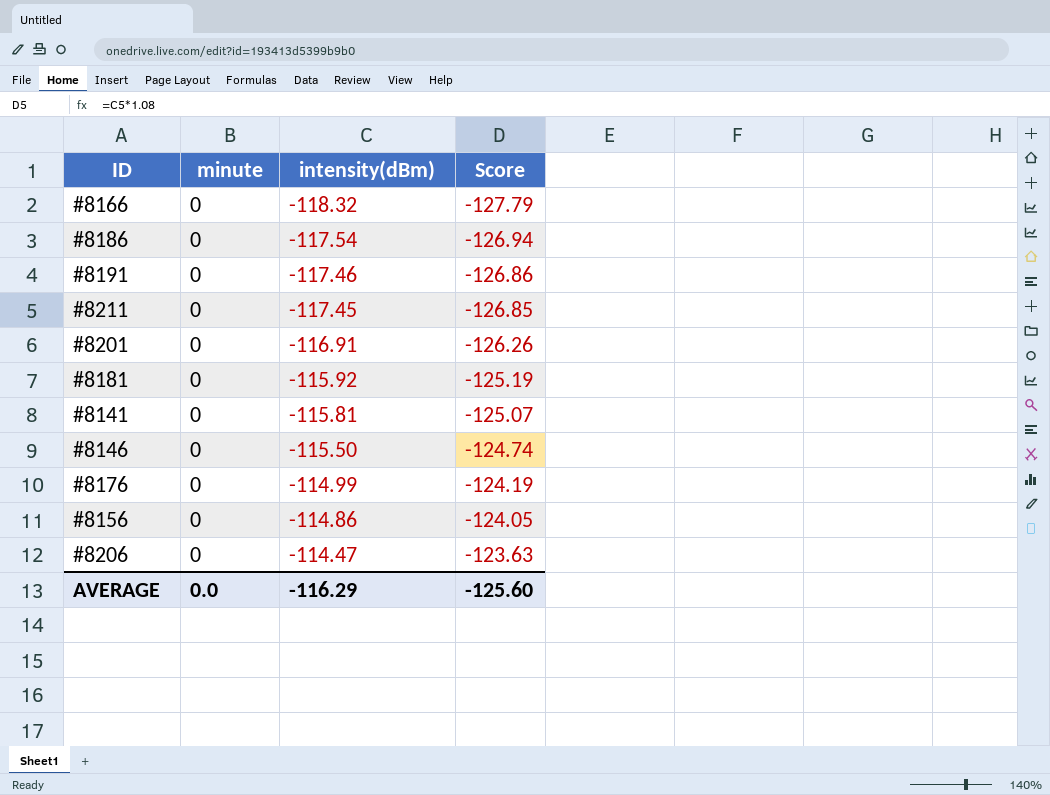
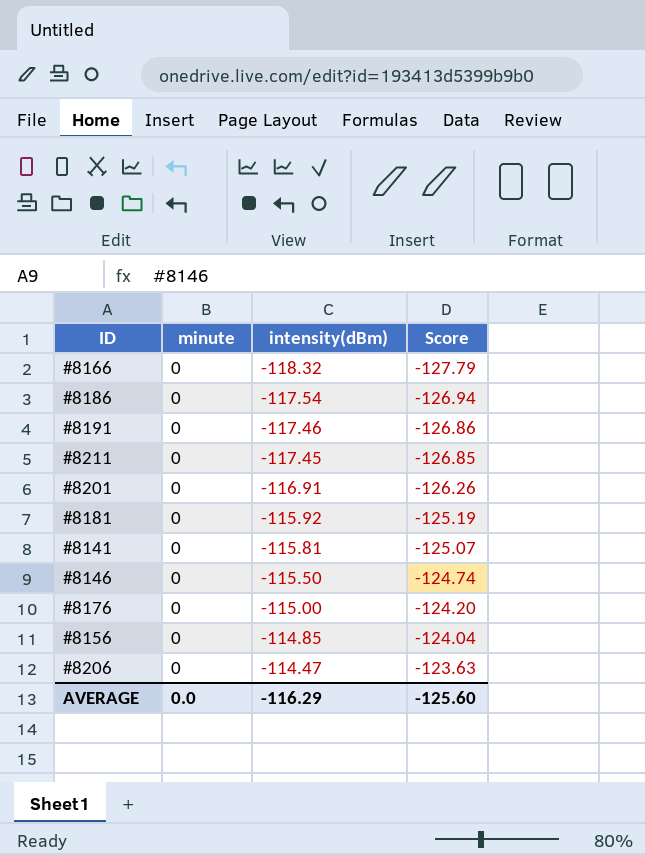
#8176 | intensity(dBm): -114.99 -> -115.00
#8176 | Score: -124.19 -> -124.20
#8156 | intensity(dBm): -114.86 -> -114.85
#8156 | Score: -124.05 -> -124.04

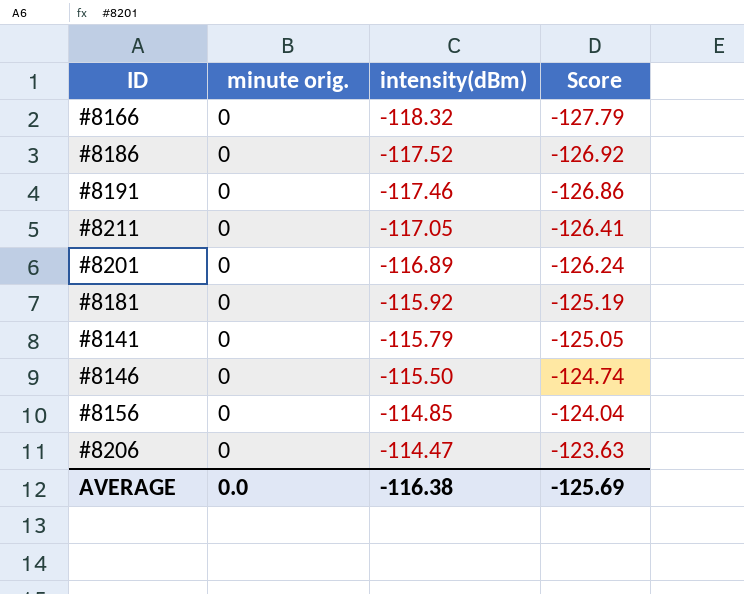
column name: minute -> minute orig.
row #8176: 0 | -115.00 | -124.20 -> none
#8186 | intensity(dBm): -117.54 -> -117.52
#8186 | Score: -126.94 -> -126.92
#8211 | intensity(dBm): -117.45 -> -117.05
#8211 | Score: -126.85 -> -126.41
#8201 | intensity(dBm): -116.91 -> -116.89
#8201 | Score: -126.26 -> -126.24
#8141 | intensity(dBm): -115.81 -> -115.79
#8141 | Score: -125.07 -> -125.05
AVERAGE | intensity(dBm): -116.29 -> -116.38
AVERAGE | Score: -125.60 -> -125.69

